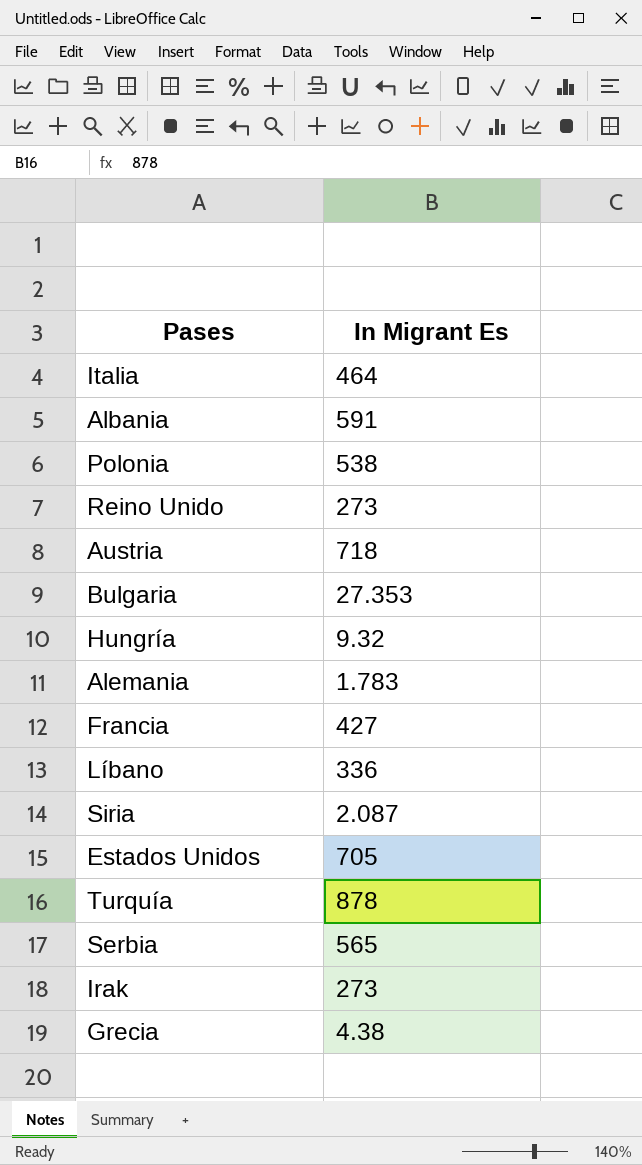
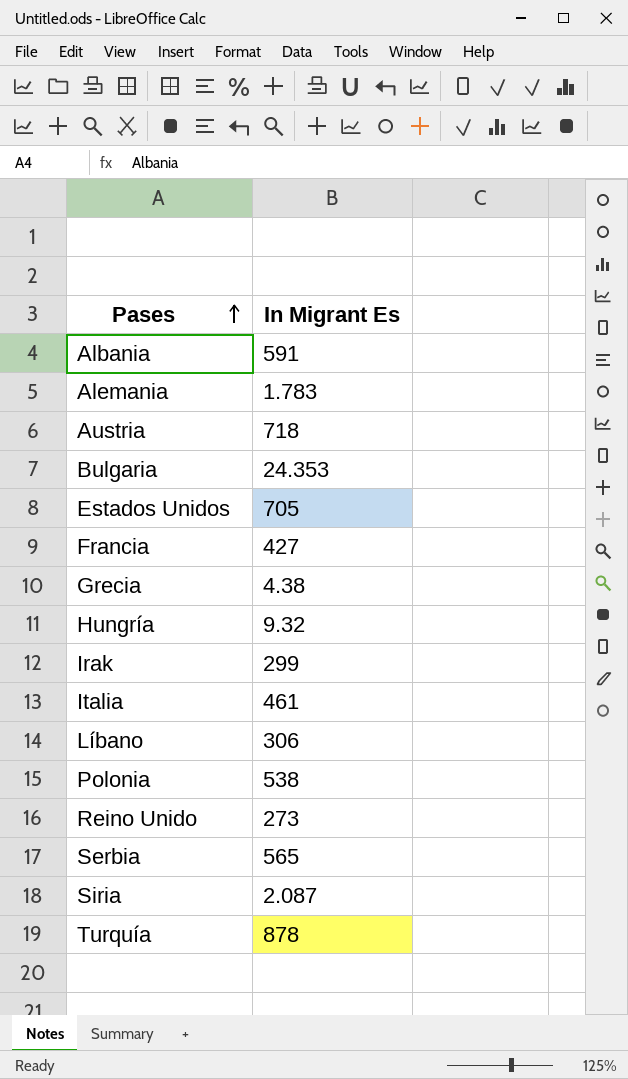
row order: none -> Pases ascending
Bulgaria | In Migrant Es: 27.353 -> 24.353
Irak | In Migrant Es: 273 -> 299
Italia | In Migrant Es: 464 -> 461
Líbano | In Migrant Es: 336 -> 306

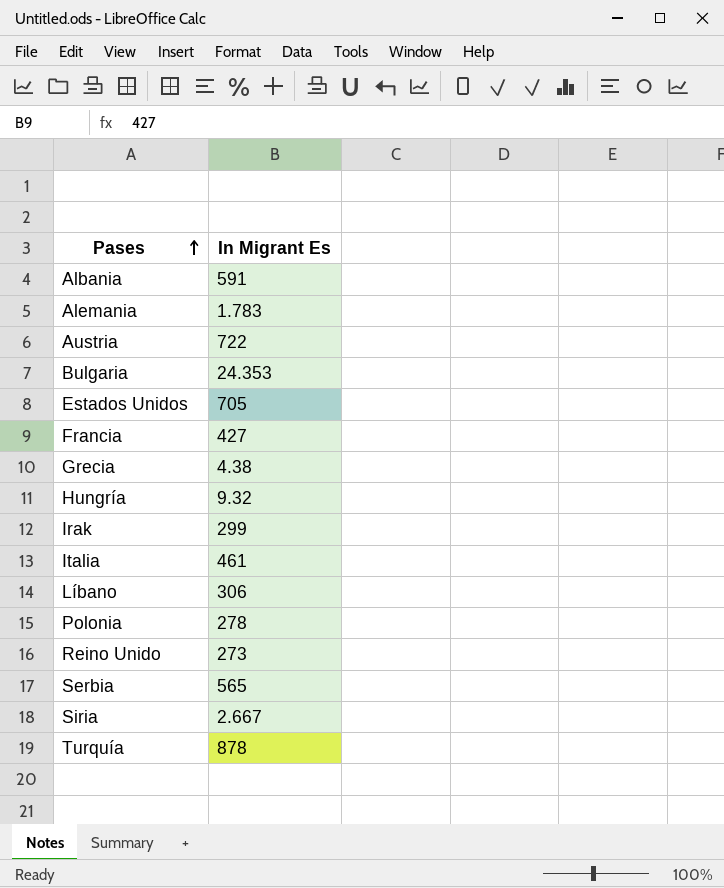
Austria | In Migrant Es: 718 -> 722
Polonia | In Migrant Es: 538 -> 278
Siria | In Migrant Es: 2.087 -> 2.667

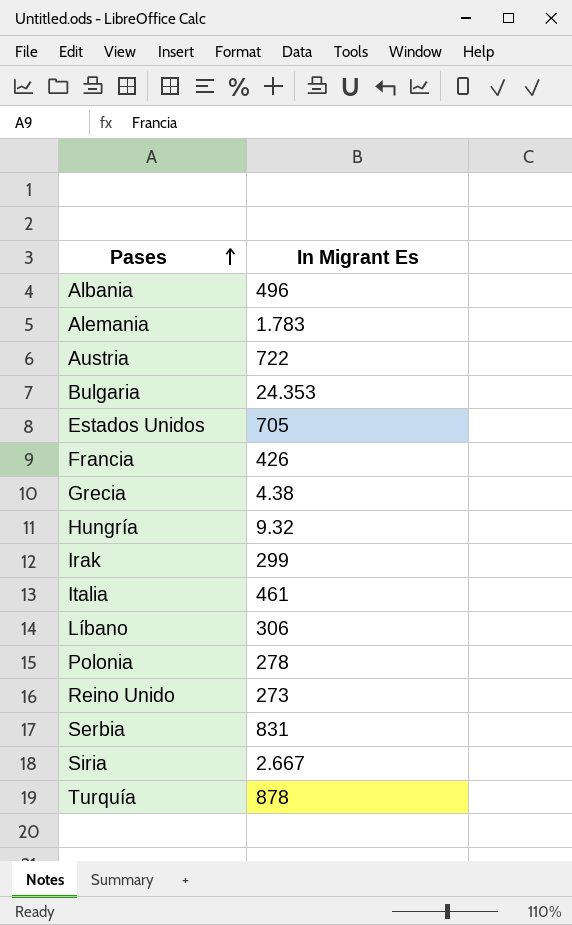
Albania | In Migrant Es: 591 -> 496
Francia | In Migrant Es: 427 -> 426
Serbia | In Migrant Es: 565 -> 831

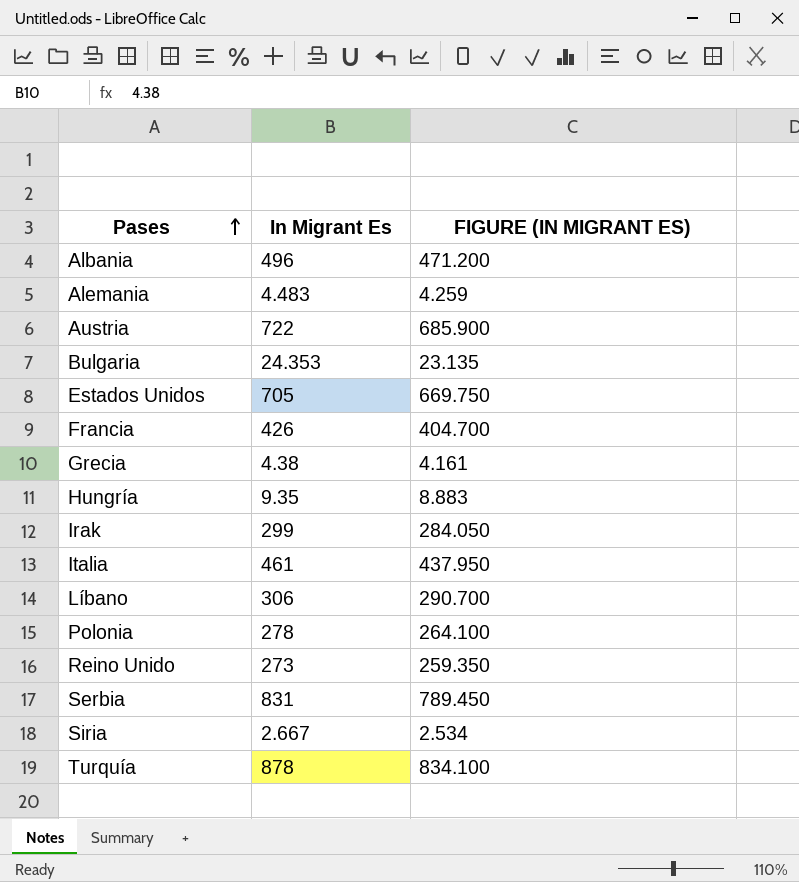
column FIGURE (IN MIGRANT ES) | formula: none -> [In Migrant Es] * 0.95
Alemania | In Migrant Es: 1.783 -> 4.483
Hungría | In Migrant Es: 9.32 -> 9.35

